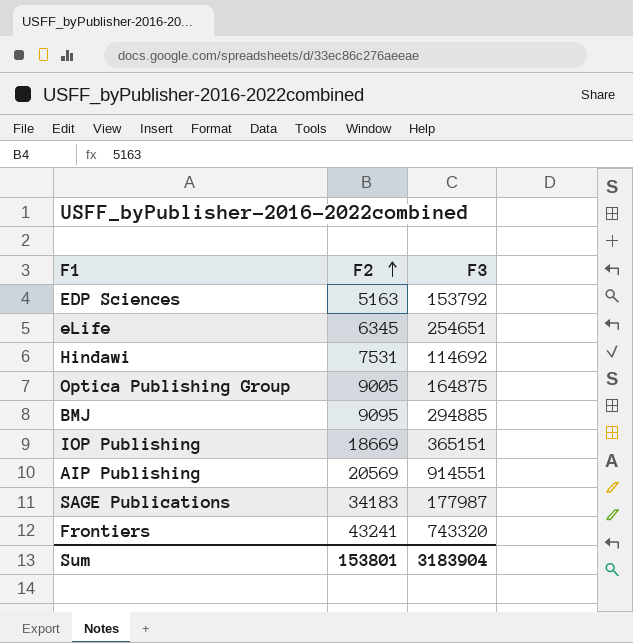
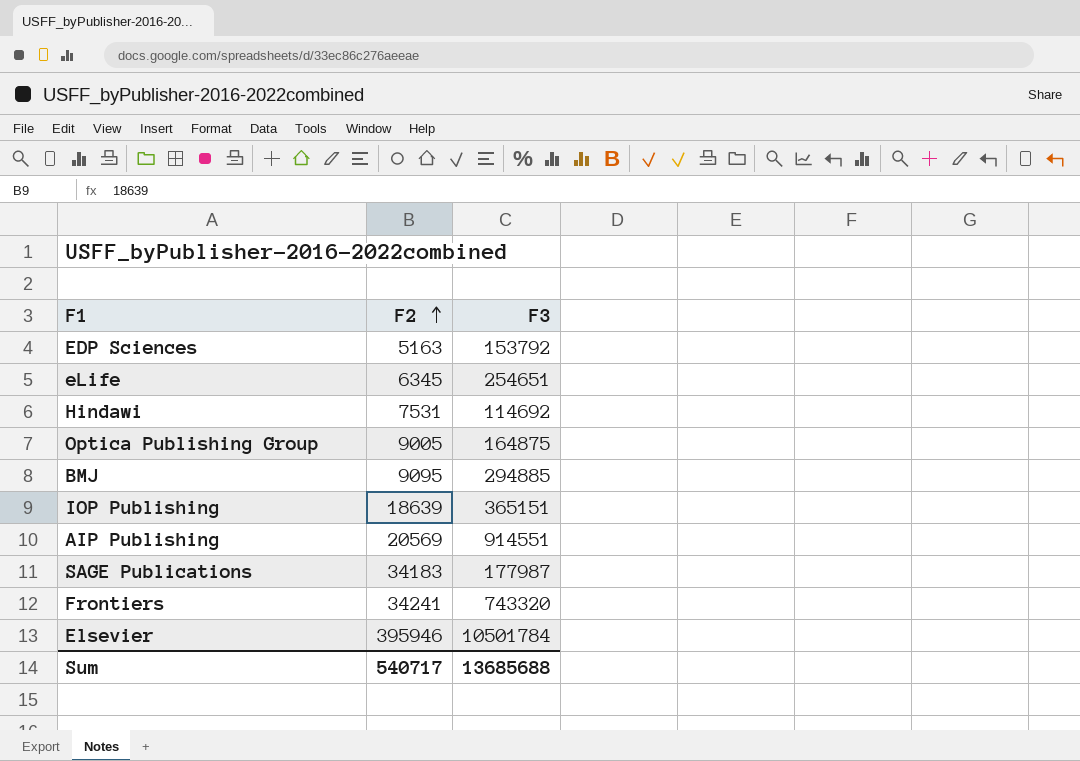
IOP Publishing | F2: 18669 -> 18639
Frontiers | F2: 43241 -> 34241
row Elsevier: none -> 395946 | 10501784
Sum | F2: 153801 -> 540717
Sum | F3: 3183904 -> 13685688

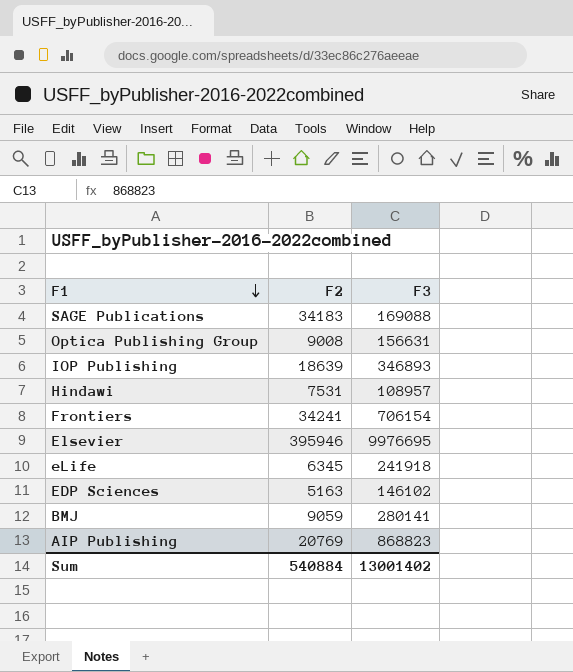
row order: F2 ascending -> F1 descending
SAGE Publications | F3: 177987 -> 169088
Optica Publishing Group | F2: 9005 -> 9008
Optica Publishing Group | F3: 164875 -> 156631
IOP Publishing | F3: 365151 -> 346893
Hindawi | F3: 114692 -> 108957
Frontiers | F3: 743320 -> 706154
Elsevier | F3: 10501784 -> 9976695
eLife | F3: 254651 -> 241918
EDP Sciences | F3: 153792 -> 146102
BMJ | F2: 9095 -> 9059
BMJ | F3: 294885 -> 280141
AIP Publishing | F2: 20569 -> 20769
AIP Publishing | F3: 914551 -> 868823
Sum | F2: 540717 -> 540884
Sum | F3: 13685688 -> 13001402

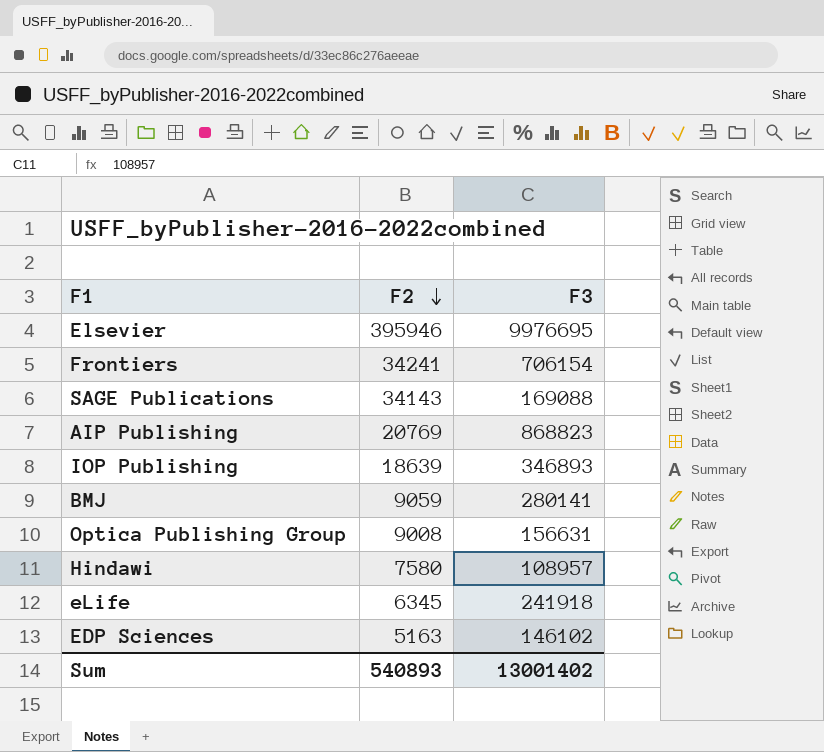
row order: F1 descending -> F2 descending
SAGE Publications | F2: 34183 -> 34143
Hindawi | F2: 7531 -> 7580
Sum | F2: 540884 -> 540893

